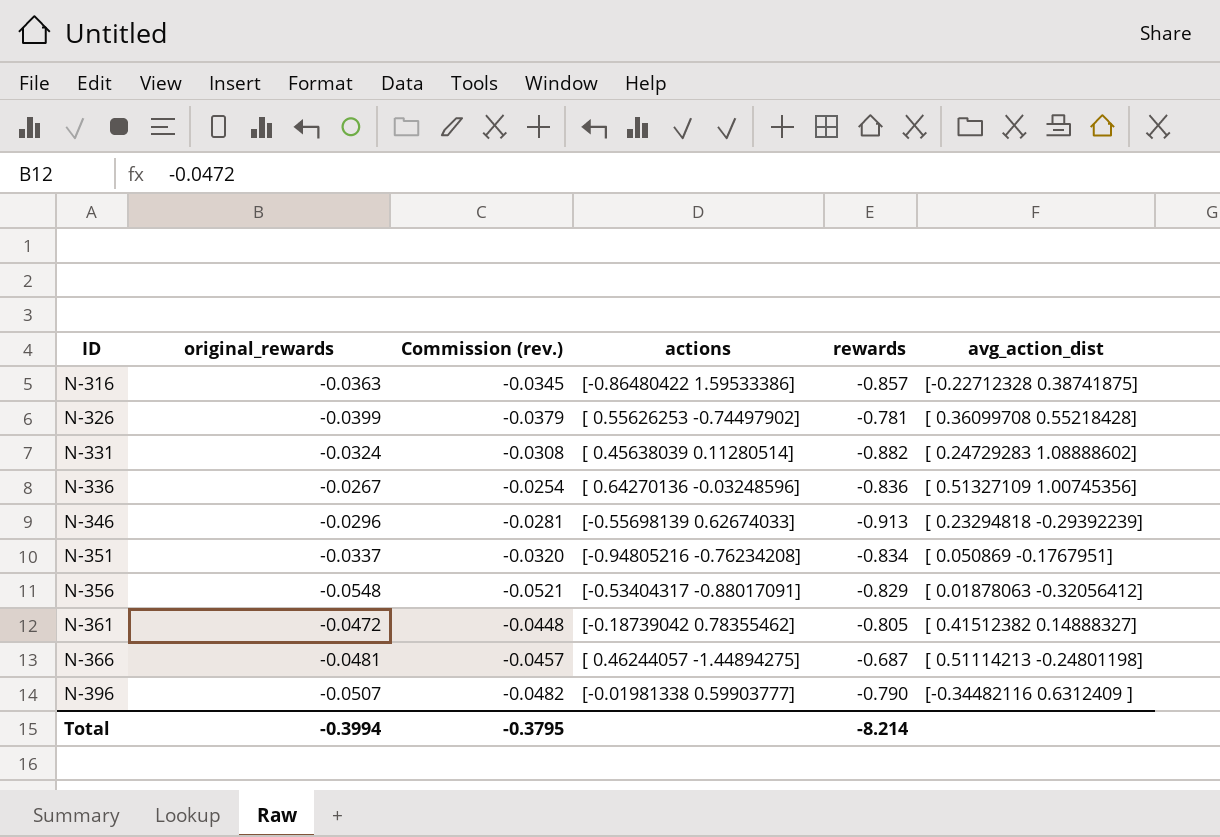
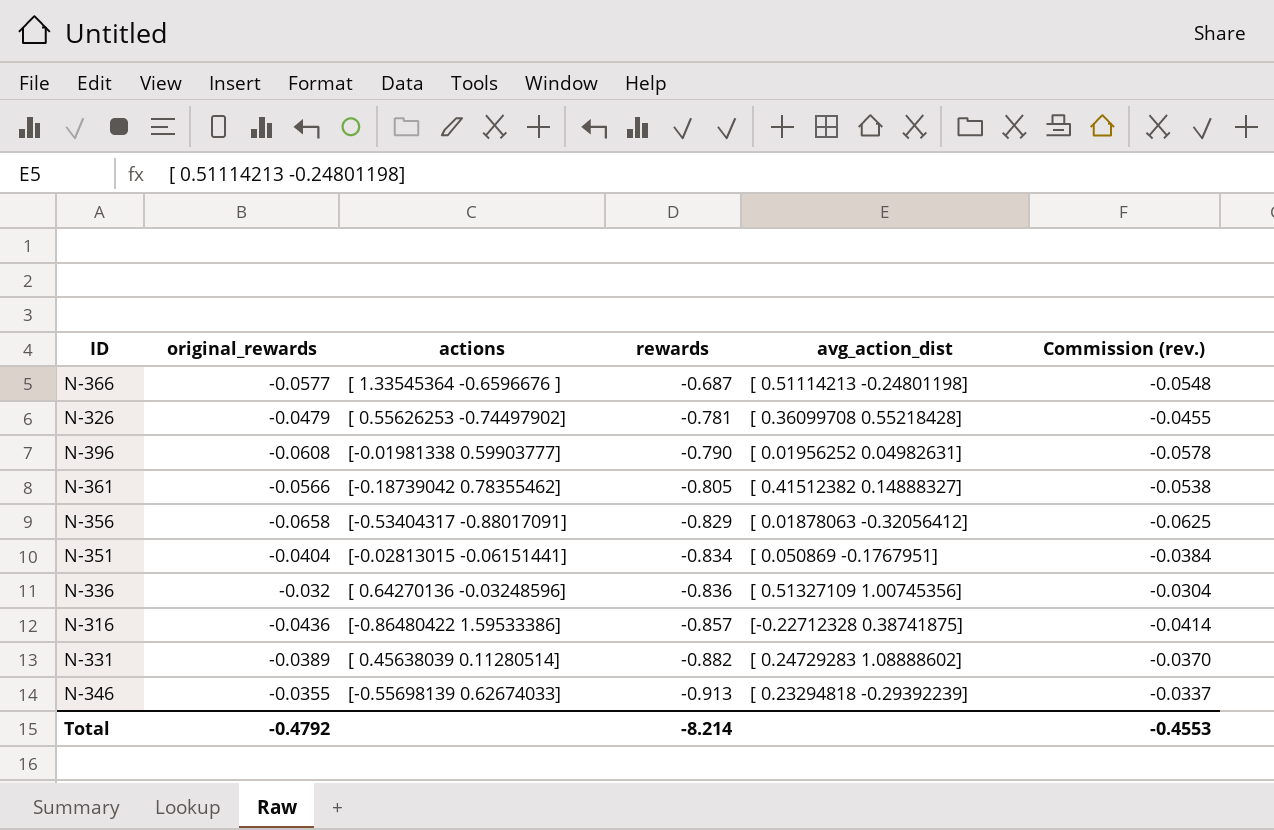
row order: ID ascending -> rewards descending
column Commission (rev.) | position: 3 -> 6
N-366 | original_rewards: -0.0481 -> -0.0577
N-366 | actions: [ 0.46244057 -1.44894275] -> [ 1.33545364 -0.6596676 ]
N-366 | Commission (rev.): -0.0457 -> -0.0548
N-326 | original_rewards: -0.0399 -> -0.0479
N-326 | Commission (rev.): -0.0379 -> -0.0455
N-396 | original_rewards: -0.0507 -> -0.0608
N-396 | avg_action_dist: [-0.34482116 0.6312409 ] -> [ 0.01956252 0.04982631]
N-396 | Commission (rev.): -0.0482 -> -0.0578
N-361 | original_rewards: -0.0472 -> -0.0566
N-361 | Commission (rev.): -0.0448 -> -0.0538
N-356 | original_rewards: -0.0548 -> -0.0658
N-356 | Commission (rev.): -0.0521 -> -0.0625
N-351 | original_rewards: -0.0337 -> -0.0404
N-351 | actions: [-0.94805216 -0.76234208] -> [-0.02813015 -0.06151441]
N-351 | Commission (rev.): -0.0320 -> -0.0384
N-336 | original_rewards: -0.0267 -> -0.032
N-336 | Commission (rev.): -0.0254 -> -0.0304
N-316 | original_rewards: -0.0363 -> -0.0436
N-316 | Commission (rev.): -0.0345 -> -0.0414
N-331 | original_rewards: -0.0324 -> -0.0389
N-331 | Commission (rev.): -0.0308 -> -0.0370
N-346 | original_rewards: -0.0296 -> -0.0355
N-346 | Commission (rev.): -0.0281 -> -0.0337
Total | original_rewards: -0.3994 -> -0.4792
Total | Commission (rev.): -0.3795 -> -0.4553

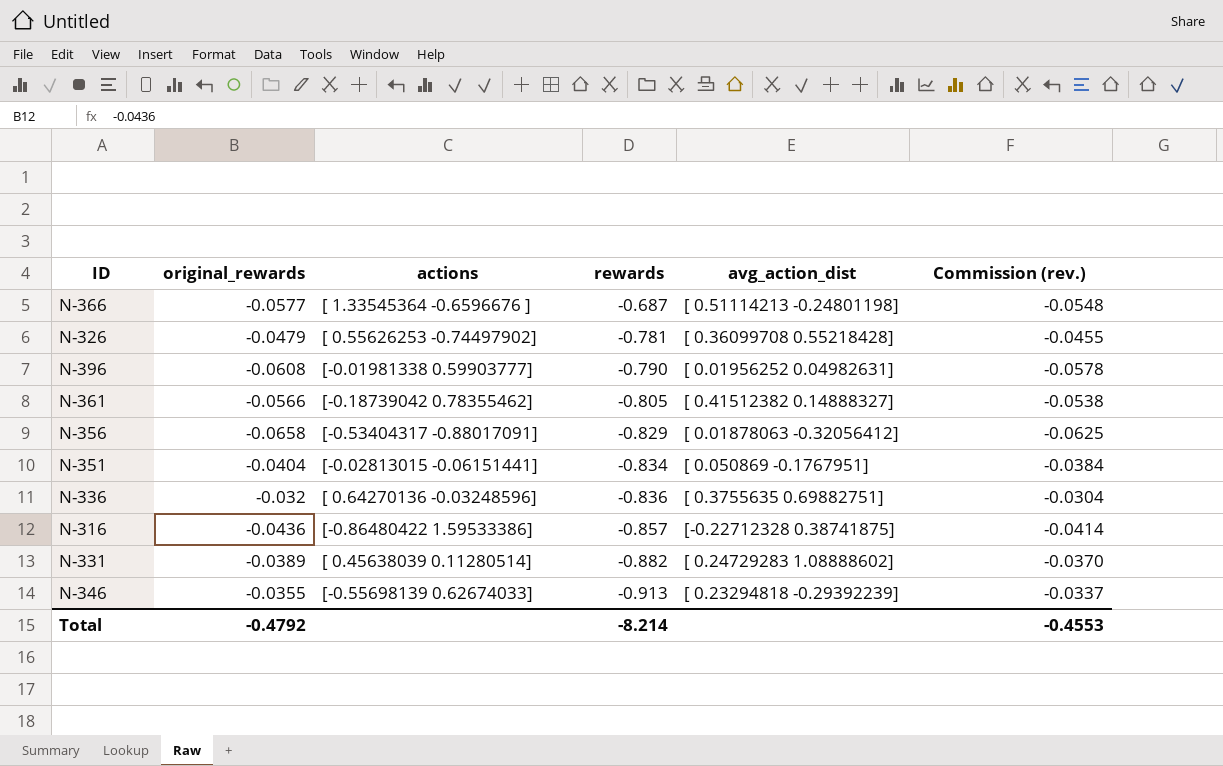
N-336 | avg_action_dist: [ 0.51327109 1.00745356] -> [ 0.3755635 0.69882751]

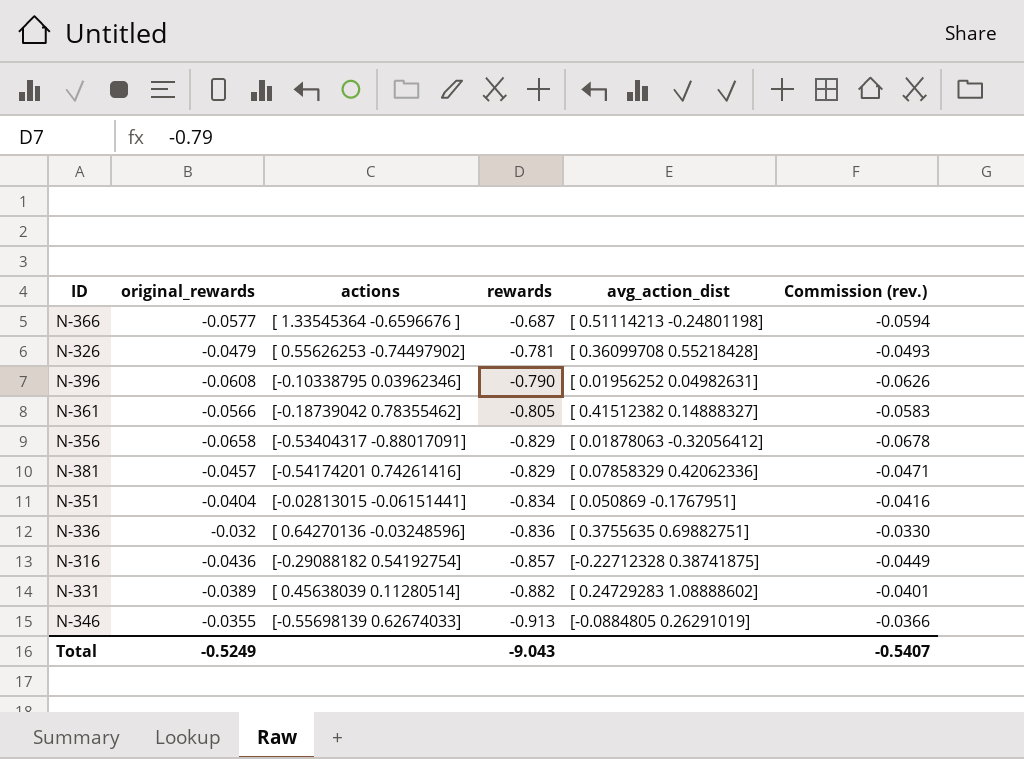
column Commission (rev.) | formula: [original_rewards] * 0.95 -> [original_rewards] * 1.03
N-396 | actions: [-0.01981338 0.59903777] -> [-0.10338795 0.03962346]
row N-381: none -> -0.0457 | [-0.54174201 0.74261416] | -0.829 | [ 0.07858329 0.42062336] | -0.0471
N-316 | actions: [-0.86480422 1.59533386] -> [-0.29088182 0.54192754]
N-346 | avg_action_dist: [ 0.23294818 -0.29392239] -> [-0.0884805 0.26291019]
Total | original_rewards: -0.4792 -> -0.5249
Total | rewards: -8.214 -> -9.043
Total | Commission (rev.): -0.4553 -> -0.5407

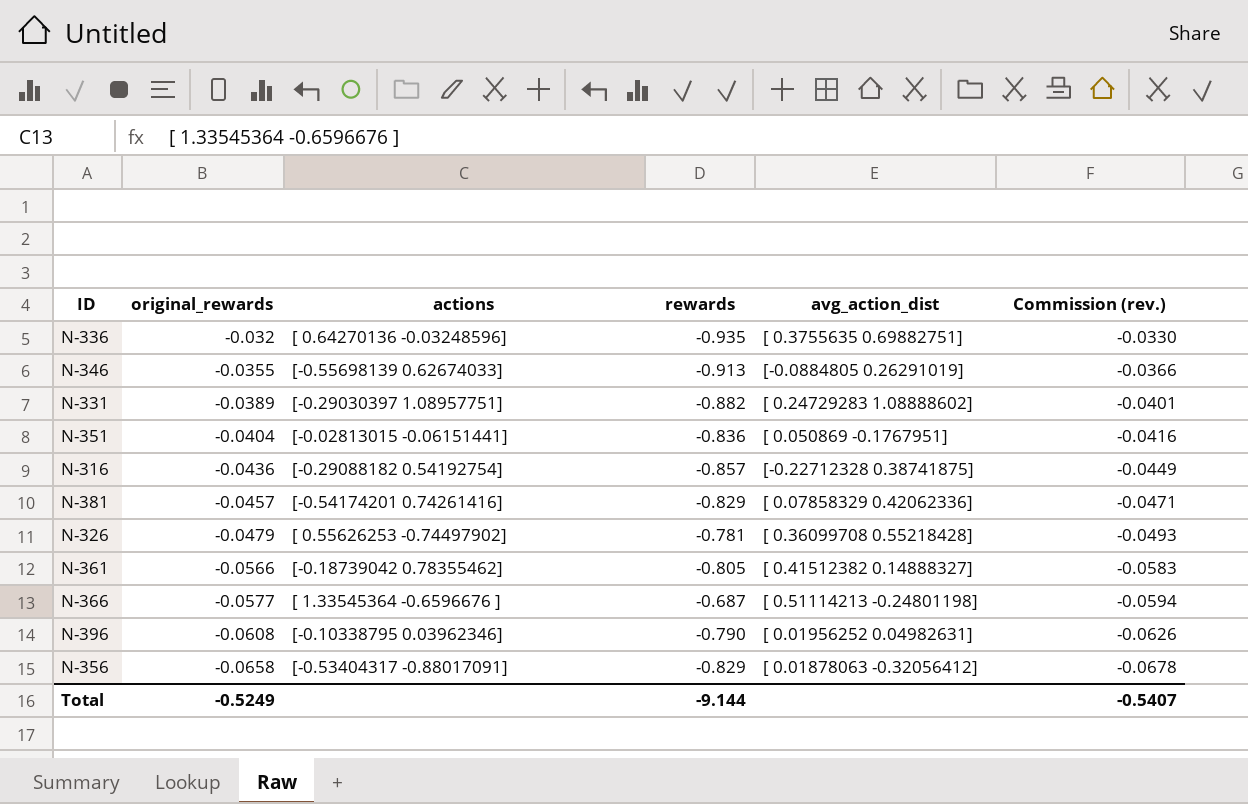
row order: rewards descending -> original_rewards descending
N-336 | rewards: -0.836 -> -0.935
N-331 | actions: [ 0.45638039 0.11280514] -> [-0.29030397 1.08957751]
N-351 | rewards: -0.834 -> -0.836
Total | rewards: -9.043 -> -9.144

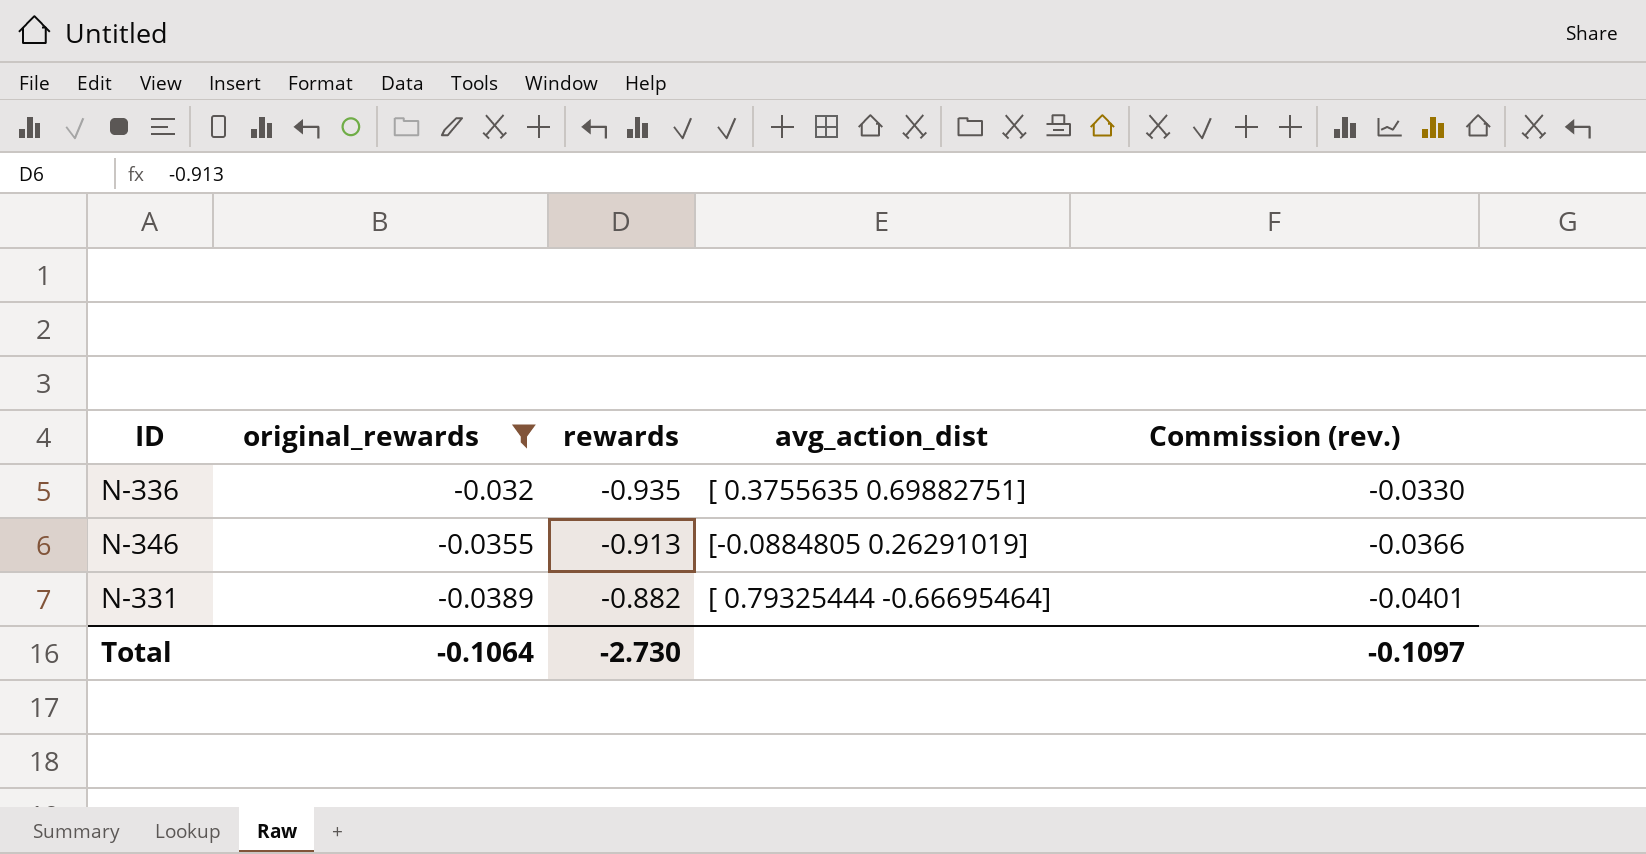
filter: none -> original_rewards >= -0.0389
column actions | position: 3 -> none
N-331 | avg_action_dist: [ 0.24729283 1.08888602] -> [ 0.79325444 -0.66695464]
Total | original_rewards: -0.5249 -> -0.1064
Total | rewards: -9.144 -> -2.730
Total | Commission (rev.): -0.5407 -> -0.1097

